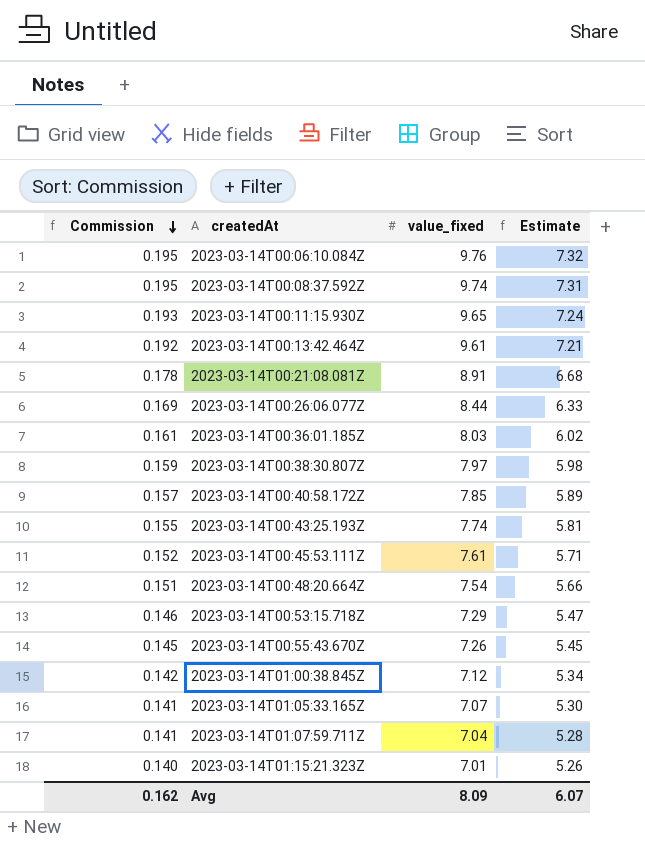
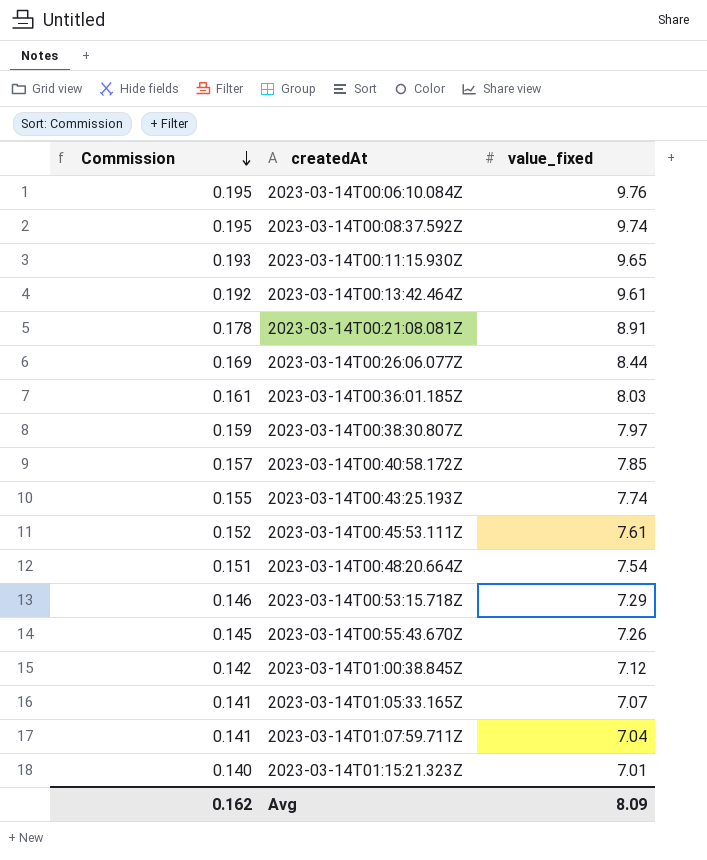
column Estimate | formula: [value_fixed] * 0.75 -> none

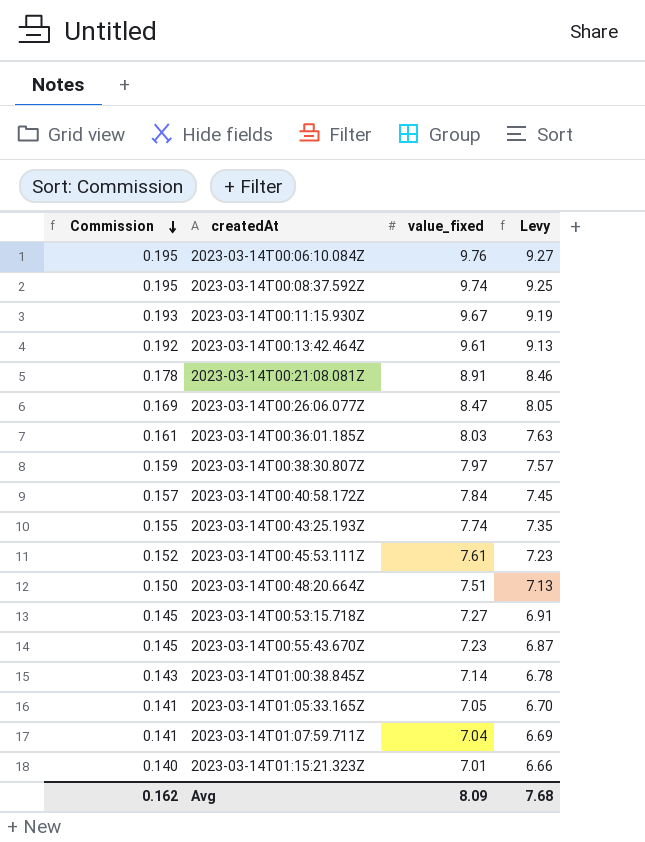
column Levy | formula: none -> [value_fixed] * 0.95
2023-03-14T00:11:15.930Z | value_fixed: 9.65 -> 9.67
2023-03-14T00:26:06.077Z | value_fixed: 8.44 -> 8.47
2023-03-14T00:40:58.172Z | value_fixed: 7.85 -> 7.84
2023-03-14T00:48:20.664Z | Commission: 0.151 -> 0.150
2023-03-14T00:48:20.664Z | value_fixed: 7.54 -> 7.51
2023-03-14T00:53:15.718Z | Commission: 0.146 -> 0.145
2023-03-14T00:53:15.718Z | value_fixed: 7.29 -> 7.27
2023-03-14T00:55:43.670Z | value_fixed: 7.26 -> 7.23
2023-03-14T01:00:38.845Z | Commission: 0.142 -> 0.143
2023-03-14T01:00:38.845Z | value_fixed: 7.12 -> 7.14
2023-03-14T01:05:33.165Z | value_fixed: 7.07 -> 7.05

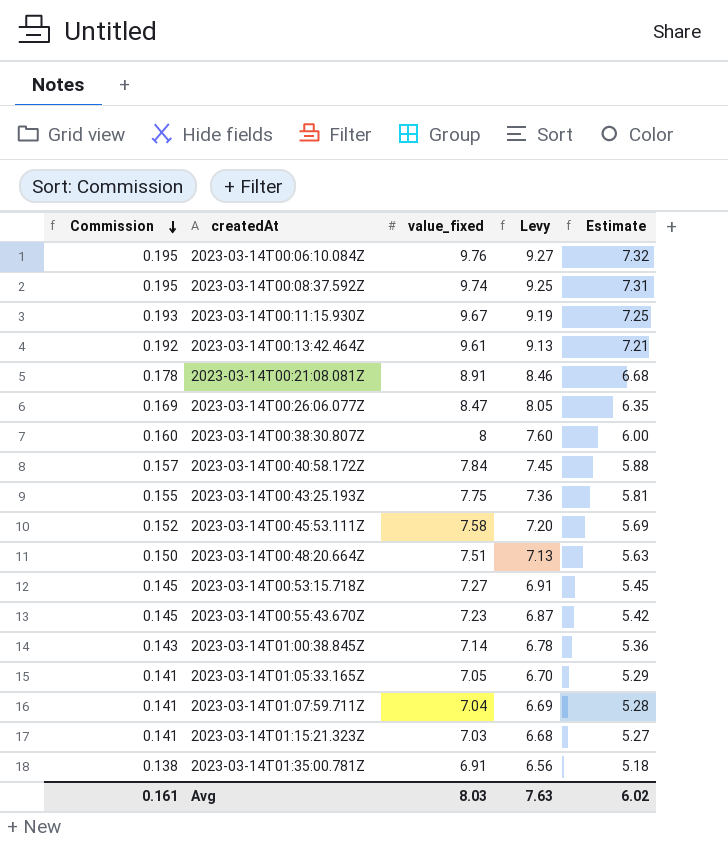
column Estimate | formula: none -> [value_fixed] * 0.75
row 2023-03-14T00:36:01.185Z: 0.161 | 8.03 | 7.63 -> none
2023-03-14T00:38:30.807Z | Commission: 0.159 -> 0.160
2023-03-14T00:38:30.807Z | value_fixed: 7.97 -> 8
2023-03-14T00:38:30.807Z | Levy: 7.57 -> 7.60
2023-03-14T00:43:25.193Z | value_fixed: 7.74 -> 7.75
2023-03-14T00:43:25.193Z | Levy: 7.35 -> 7.36
2023-03-14T00:45:53.111Z | value_fixed: 7.61 -> 7.58
2023-03-14T00:45:53.111Z | Levy: 7.23 -> 7.20
2023-03-14T01:15:21.323Z | Commission: 0.140 -> 0.141
2023-03-14T01:15:21.323Z | value_fixed: 7.01 -> 7.03
2023-03-14T01:15:21.323Z | Levy: 6.66 -> 6.68
row 2023-03-14T01:35:00.781Z: none -> 0.138 | 6.91 | 6.56 | 5.18
Avg | Commission: 0.162 -> 0.161
Avg | value_fixed: 8.09 -> 8.03
Avg | Levy: 7.68 -> 7.63

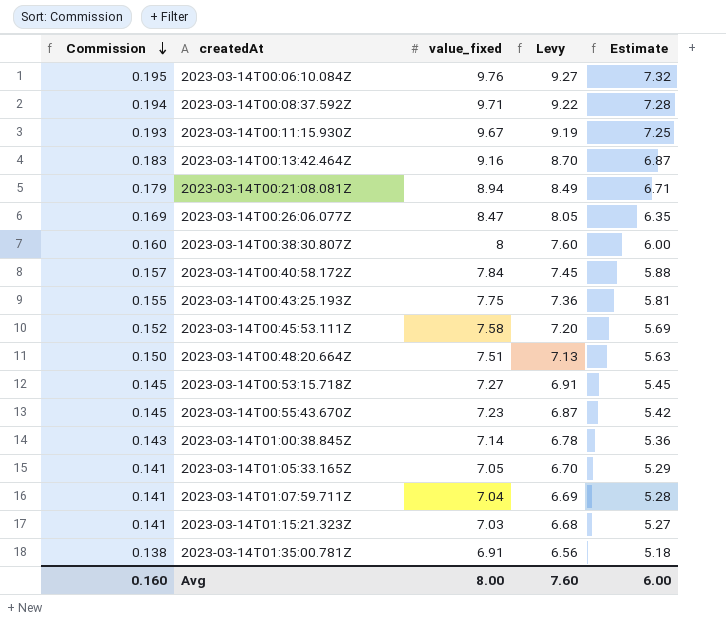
2023-03-14T00:08:37.592Z | Commission: 0.195 -> 0.194
2023-03-14T00:08:37.592Z | value_fixed: 9.74 -> 9.71
2023-03-14T00:08:37.592Z | Levy: 9.25 -> 9.22
2023-03-14T00:08:37.592Z | Estimate: 7.31 -> 7.28
2023-03-14T00:13:42.464Z | Commission: 0.192 -> 0.183
2023-03-14T00:13:42.464Z | value_fixed: 9.61 -> 9.16
2023-03-14T00:13:42.464Z | Levy: 9.13 -> 8.70
2023-03-14T00:13:42.464Z | Estimate: 7.21 -> 6.87
2023-03-14T00:21:08.081Z | Commission: 0.178 -> 0.179
2023-03-14T00:21:08.081Z | value_fixed: 8.91 -> 8.94
2023-03-14T00:21:08.081Z | Levy: 8.46 -> 8.49
2023-03-14T00:21:08.081Z | Estimate: 6.68 -> 6.71
Avg | Commission: 0.161 -> 0.160
Avg | value_fixed: 8.03 -> 8.00
Avg | Levy: 7.63 -> 7.60
Avg | Estimate: 6.02 -> 6.00

